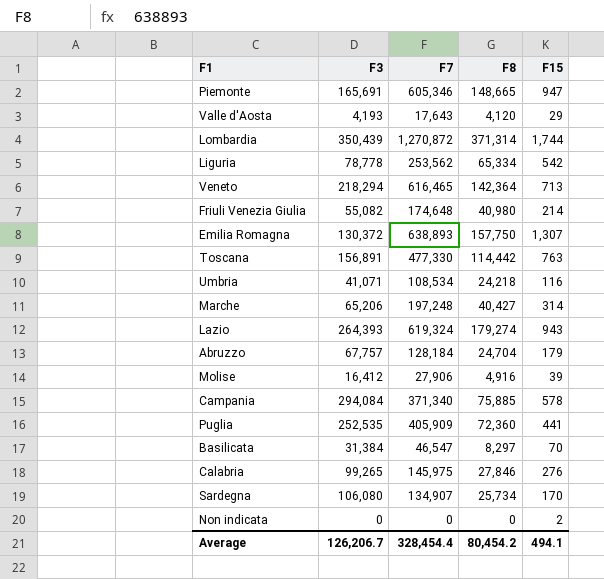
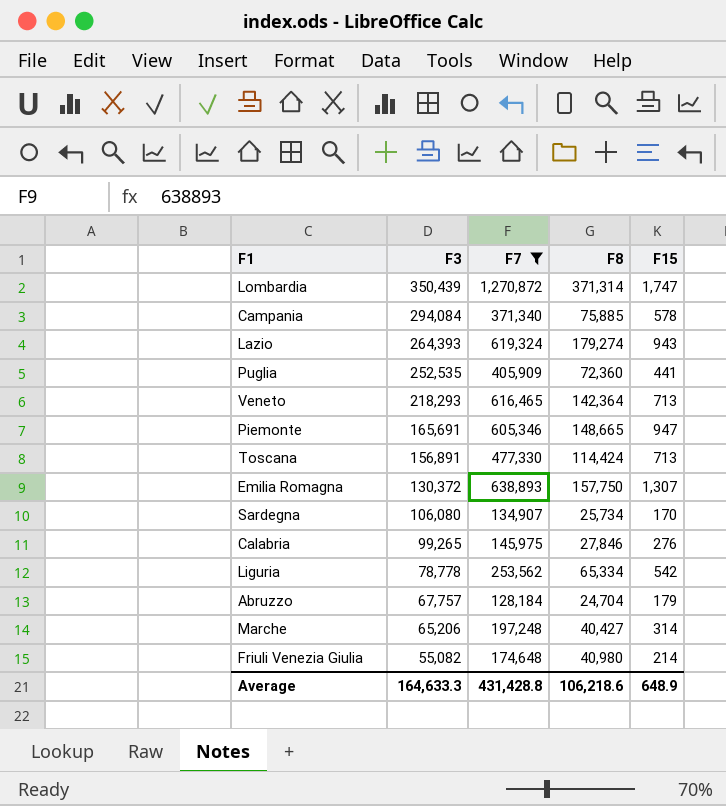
filter: none -> F7 >= 128,184
row order: none -> F3 descending
Lombardia | F15: 1,744 -> 1,747
Veneto | F3: 218,294 -> 218,293
Toscana | F8: 114,442 -> 114,424
Toscana | F15: 763 -> 713
Average | F3: 126,206.7 -> 164,633.3
Average | F7: 328,454.4 -> 431,428.8
Average | F8: 80,454.2 -> 106,218.6
Average | F15: 494.1 -> 648.9

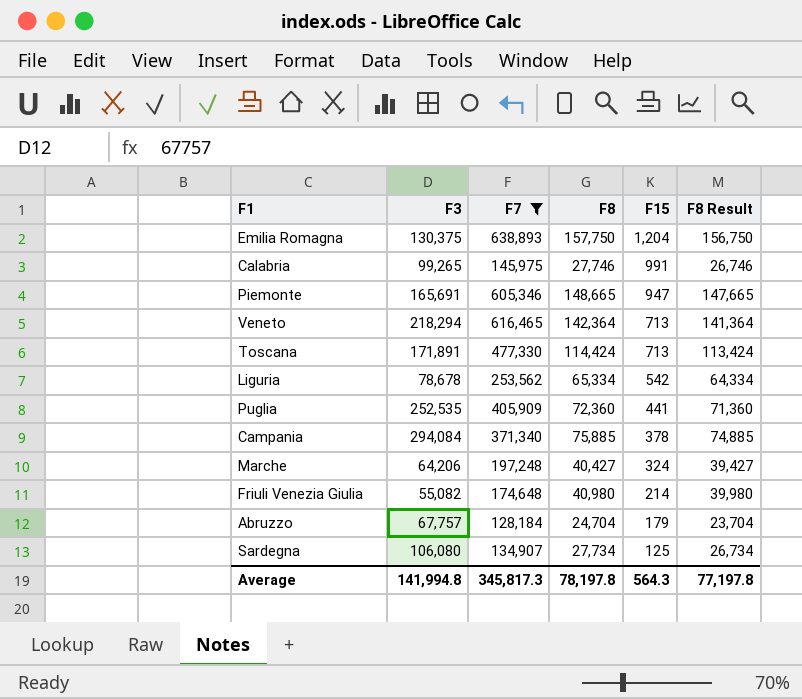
row order: F3 descending -> F15 descending
column F8 Result | formula: none -> [F8] - 1000
row Lombardia: 350,439 | 1,270,872 | 371,314 | 1,747 -> none
row Lazio: 264,393 | 619,324 | 179,274 | 943 -> none
Emilia Romagna | F3: 130,372 -> 130,375
Emilia Romagna | F15: 1,307 -> 1,204
Calabria | F8: 27,846 -> 27,746
Calabria | F15: 276 -> 991
Veneto | F3: 218,293 -> 218,294
Toscana | F3: 156,891 -> 171,891
Liguria | F3: 78,778 -> 78,678
Campania | F15: 578 -> 378
Marche | F3: 65,206 -> 64,206
Marche | F15: 314 -> 324
Sardegna | F8: 25,734 -> 27,734
Sardegna | F15: 170 -> 125
Average | F3: 164,633.3 -> 141,994.8
Average | F7: 431,428.8 -> 345,817.3
Average | F8: 106,218.6 -> 78,197.8
Average | F15: 648.9 -> 564.3

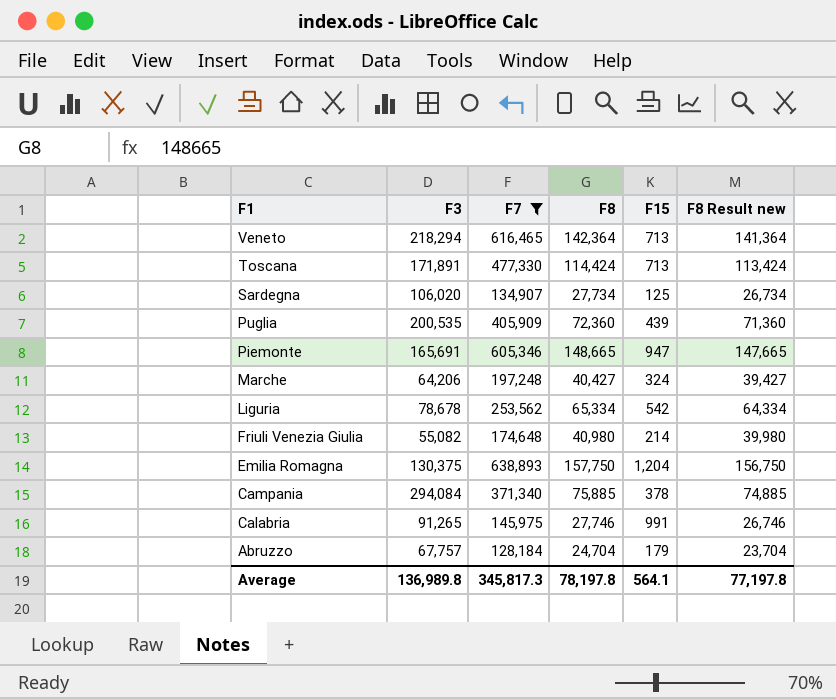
row order: F15 descending -> F1 descending
column name: F8 Result -> F8 Result new
Sardegna | F3: 106,080 -> 106,020
Puglia | F3: 252,535 -> 200,535
Puglia | F15: 441 -> 439
Calabria | F3: 99,265 -> 91,265
Average | F3: 141,994.8 -> 136,989.8
Average | F15: 564.3 -> 564.1

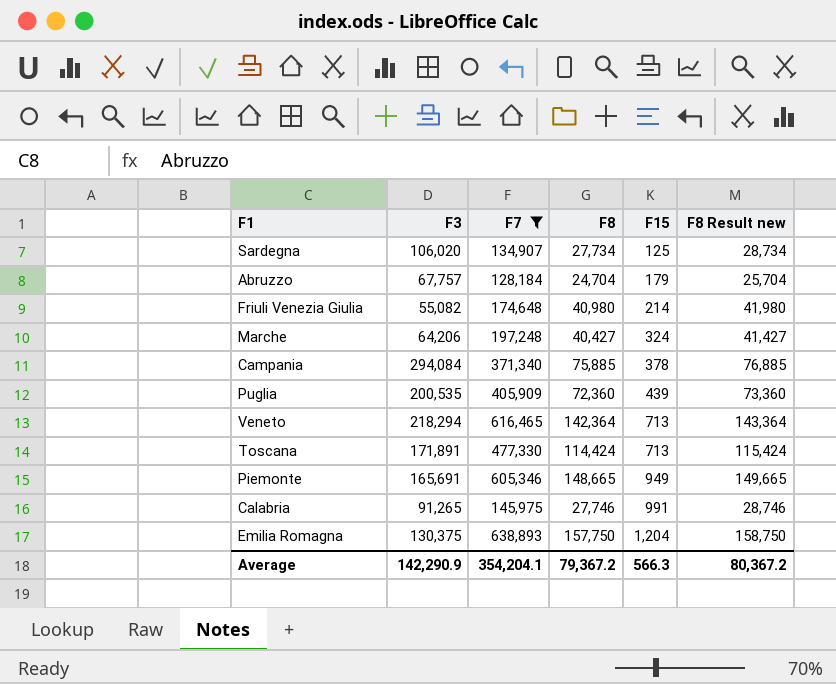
row order: F1 descending -> F15 ascending
column F8 Result new | formula: [F8] - 1000 -> [F8] + 1000
row Liguria: 78,678 | 253,562 | 65,334 | 542 | 64,334 -> none
Piemonte | F15: 947 -> 949
Average | F3: 136,989.8 -> 142,290.9
Average | F7: 345,817.3 -> 354,204.1
Average | F8: 78,197.8 -> 79,367.2
Average | F15: 564.1 -> 566.3
Average | F8 Result new: 77,197.8 -> 80,367.2

